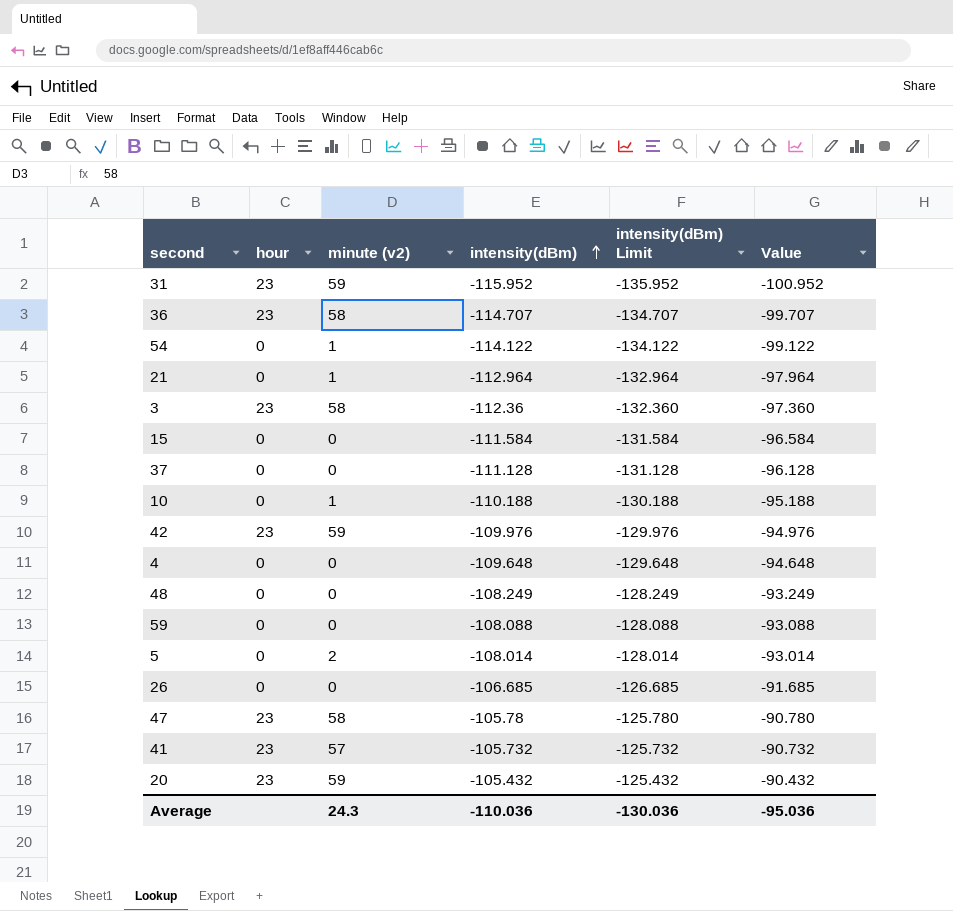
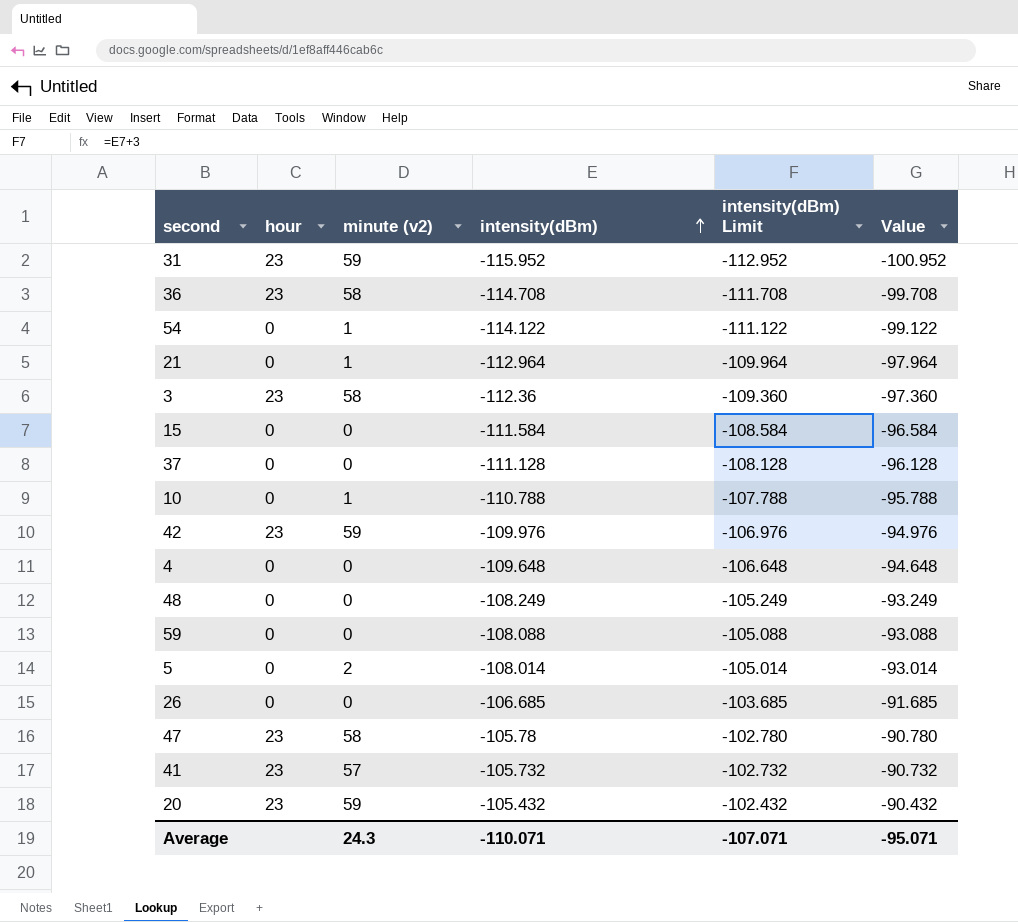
column intensity(dBm) Limit | formula: [intensity(dBm)] - 20 -> [intensity(dBm)] + 3
36 | intensity(dBm): -114.707 -> -114.708
36 | Value: -99.707 -> -99.708
10 | intensity(dBm): -110.188 -> -110.788
10 | Value: -95.188 -> -95.788
Average | intensity(dBm): -110.036 -> -110.071
Average | intensity(dBm) Limit: -130.036 -> -107.071
Average | Value: -95.036 -> -95.071

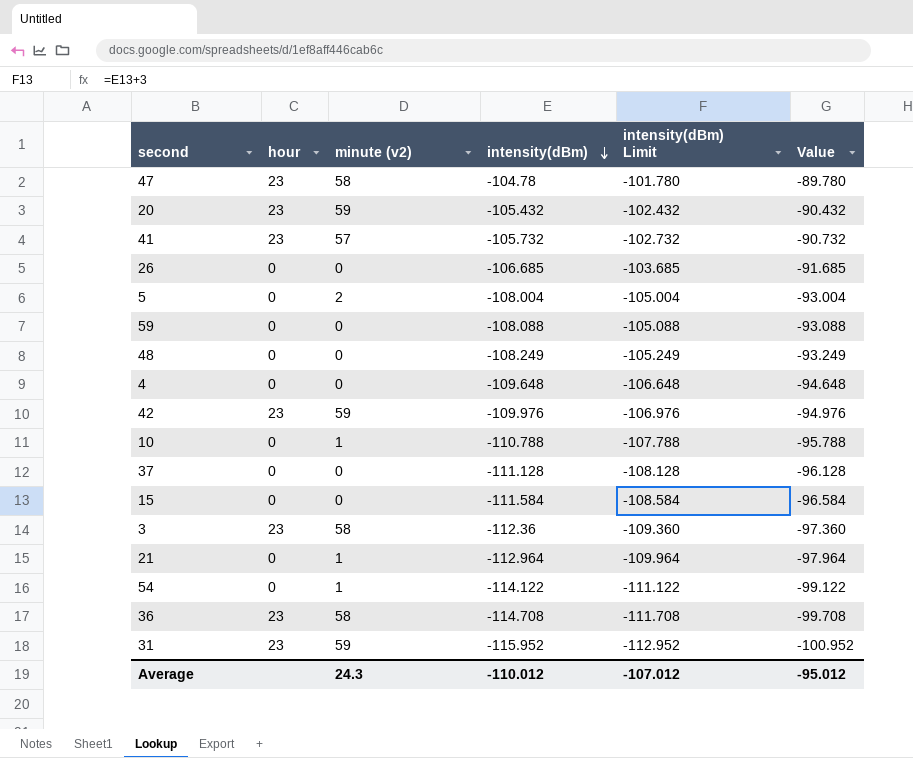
row order: intensity(dBm) ascending -> intensity(dBm) descending
47 | intensity(dBm): -105.78 -> -104.78
47 | intensity(dBm) Limit: -102.780 -> -101.780
47 | Value: -90.780 -> -89.780
5 | intensity(dBm): -108.014 -> -108.004
5 | intensity(dBm) Limit: -105.014 -> -105.004
5 | Value: -93.014 -> -93.004
Average | intensity(dBm): -110.071 -> -110.012
Average | intensity(dBm) Limit: -107.071 -> -107.012
Average | Value: -95.071 -> -95.012

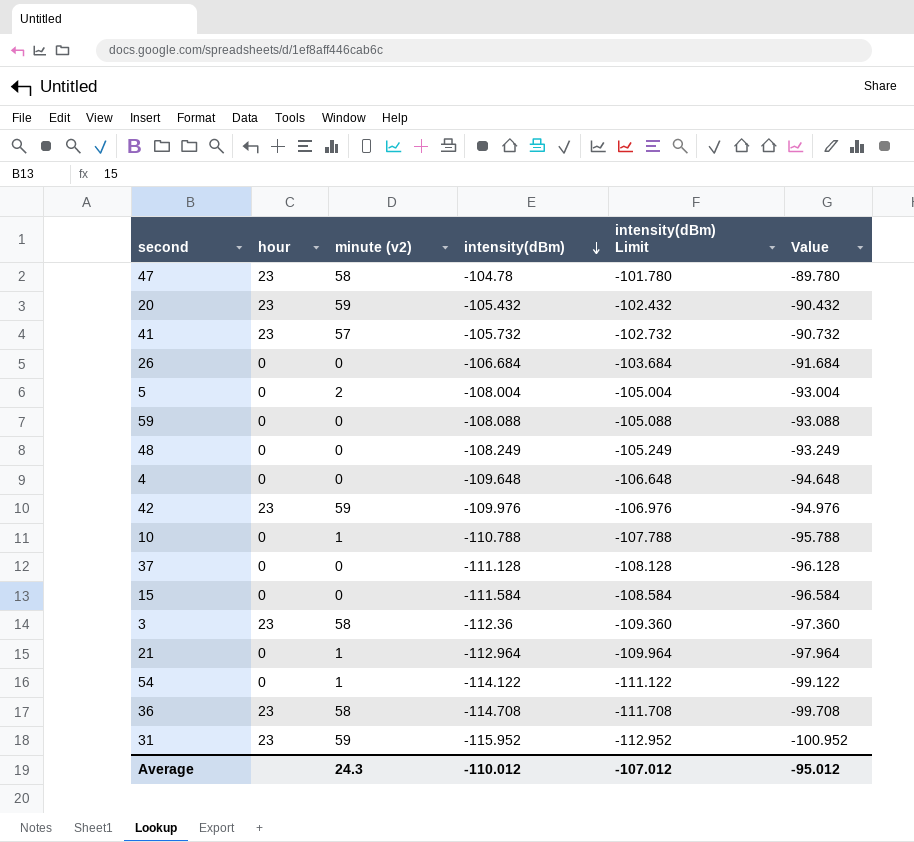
26 | intensity(dBm): -106.685 -> -106.684
26 | intensity(dBm) Limit: -103.685 -> -103.684
26 | Value: -91.685 -> -91.684

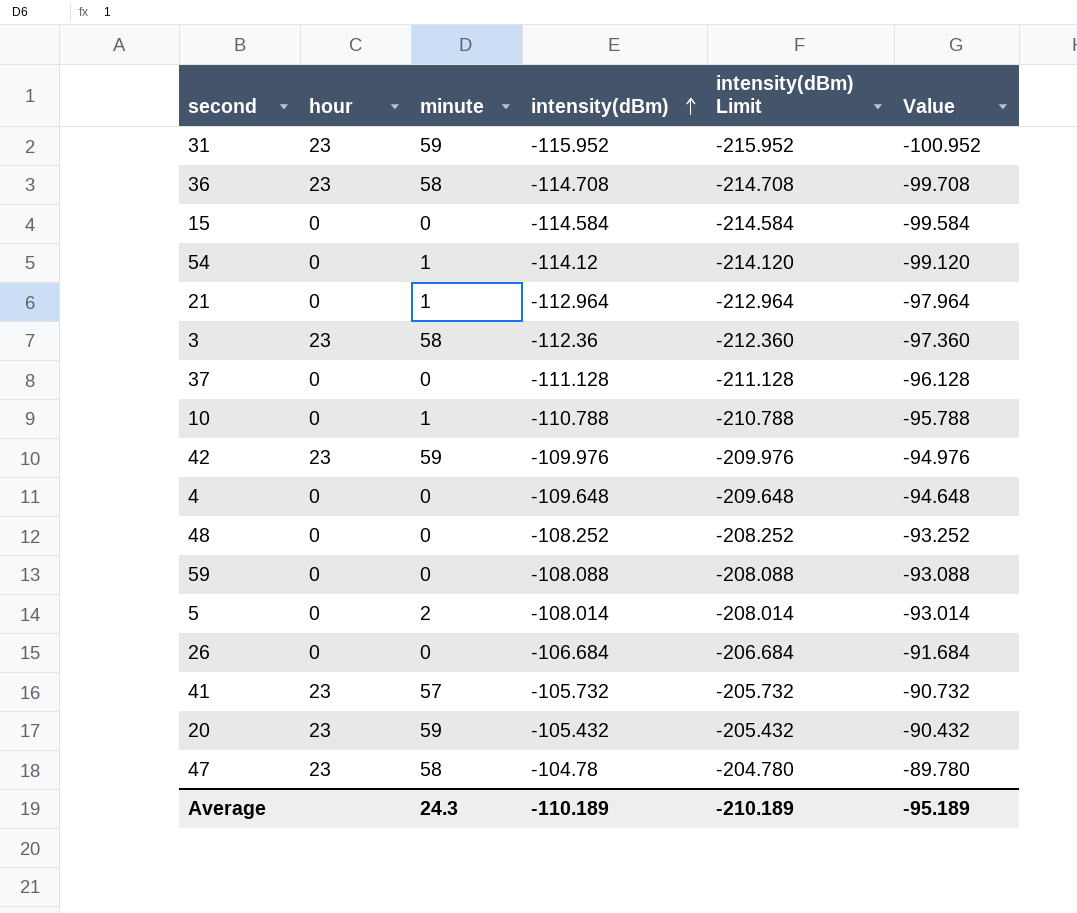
row order: intensity(dBm) descending -> intensity(dBm) ascending
column name: minute (v2) -> minute
column intensity(dBm) Limit | formula: [intensity(dBm)] + 3 -> [intensity(dBm)] - 100
15 | intensity(dBm): -111.584 -> -114.584
15 | Value: -96.584 -> -99.584
54 | intensity(dBm): -114.122 -> -114.12
54 | Value: -99.122 -> -99.120
48 | intensity(dBm): -108.249 -> -108.252
48 | Value: -93.249 -> -93.252
5 | intensity(dBm): -108.004 -> -108.014
5 | Value: -93.004 -> -93.014
Average | intensity(dBm): -110.012 -> -110.189
Average | intensity(dBm) Limit: -107.012 -> -210.189
Average | Value: -95.012 -> -95.189

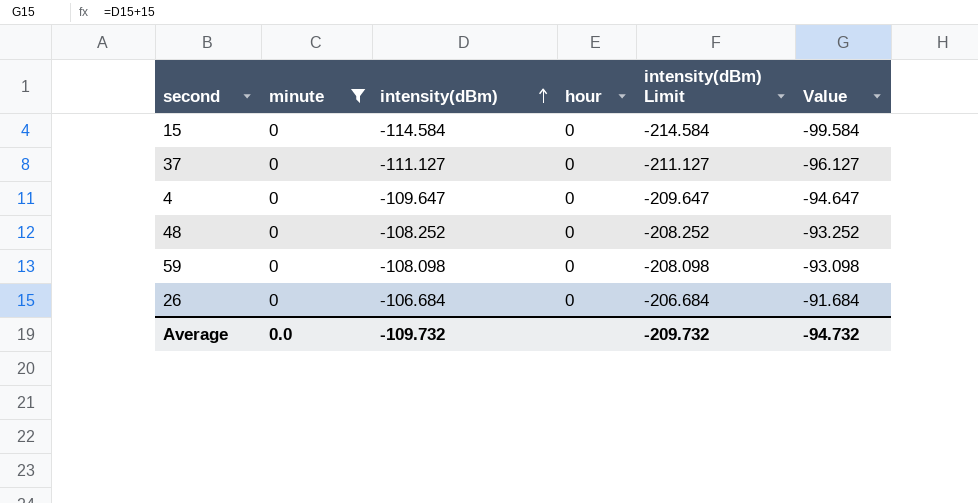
filter: none -> minute = 0
column hour | position: 2 -> 4
37 | intensity(dBm): -111.128 -> -111.127
37 | intensity(dBm) Limit: -211.128 -> -211.127
37 | Value: -96.128 -> -96.127
4 | intensity(dBm): -109.648 -> -109.647
4 | intensity(dBm) Limit: -209.648 -> -209.647
4 | Value: -94.648 -> -94.647
59 | intensity(dBm): -108.088 -> -108.098
59 | intensity(dBm) Limit: -208.088 -> -208.098
59 | Value: -93.088 -> -93.098
Average | minute: 24.3 -> 0.0
Average | intensity(dBm): -110.189 -> -109.732
Average | intensity(dBm) Limit: -210.189 -> -209.732
Average | Value: -95.189 -> -94.732

